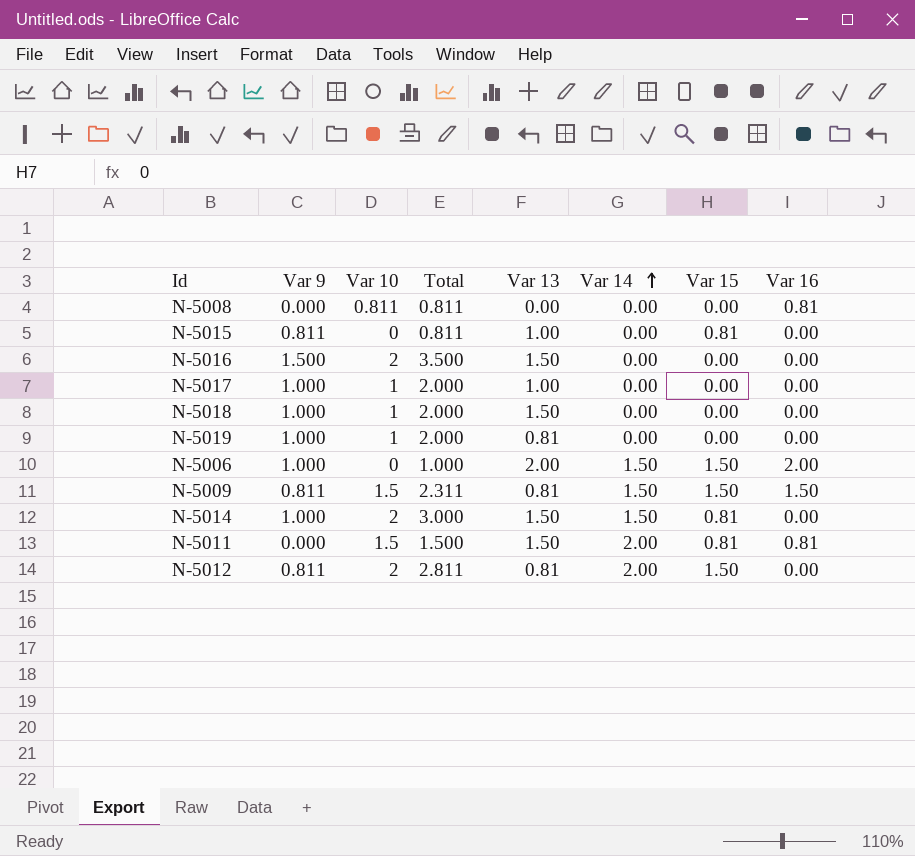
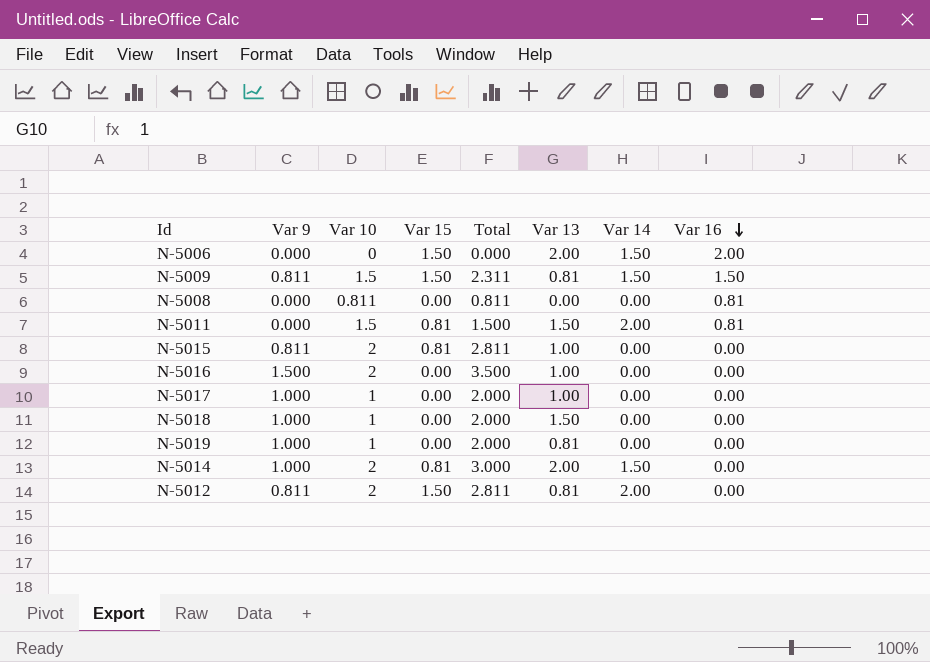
row order: Var 14 ascending -> Var 16 descending
column Var 15 | position: 7 -> 4
N-5006 | Var 9: 1.000 -> 0.000
N-5006 | Total: 1.000 -> 0.000
N-5015 | Var 10: 0 -> 2
N-5015 | Total: 0.811 -> 2.811
N-5016 | Var 13: 1.50 -> 1.00
N-5014 | Var 13: 1.50 -> 2.00

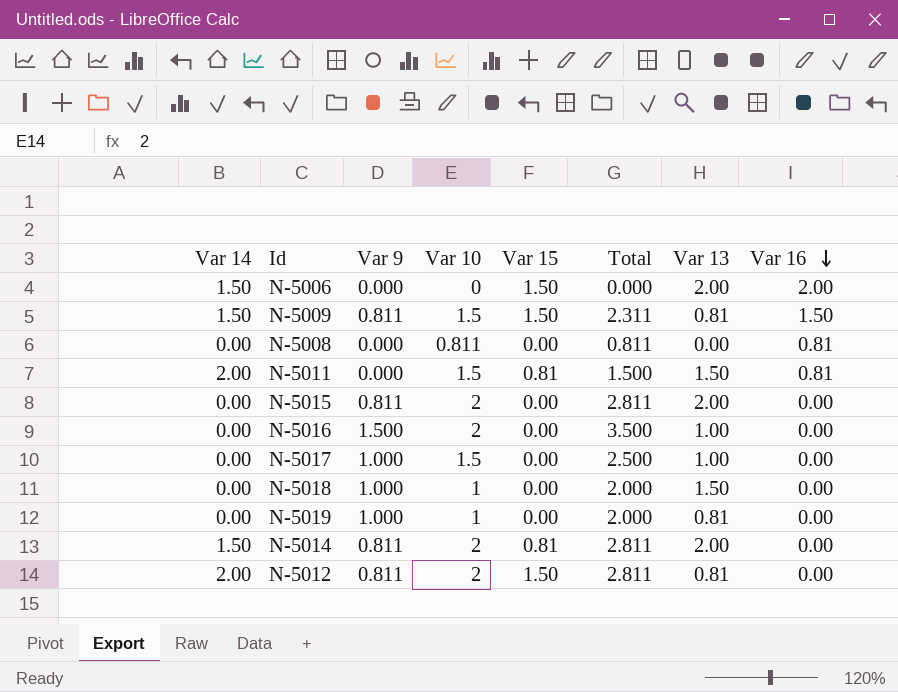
column Var 14 | position: 7 -> 1
N-5015 | Var 15: 0.81 -> 0.00
N-5015 | Var 13: 1.00 -> 2.00
N-5017 | Var 10: 1 -> 1.5
N-5017 | Total: 2.000 -> 2.500
N-5014 | Var 9: 1.000 -> 0.811
N-5014 | Total: 3.000 -> 2.811

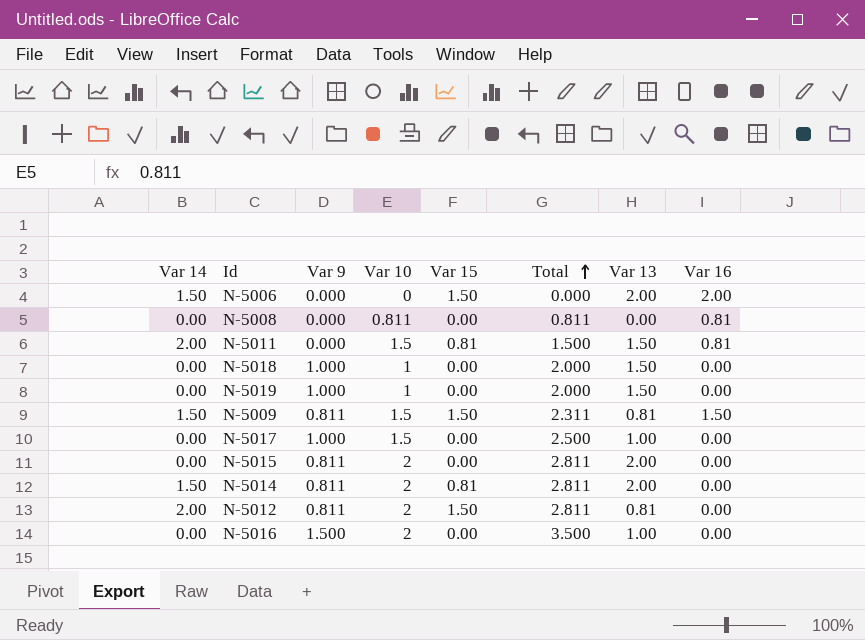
row order: Var 16 descending -> Total ascending
N-5019 | Var 13: 0.81 -> 1.50

